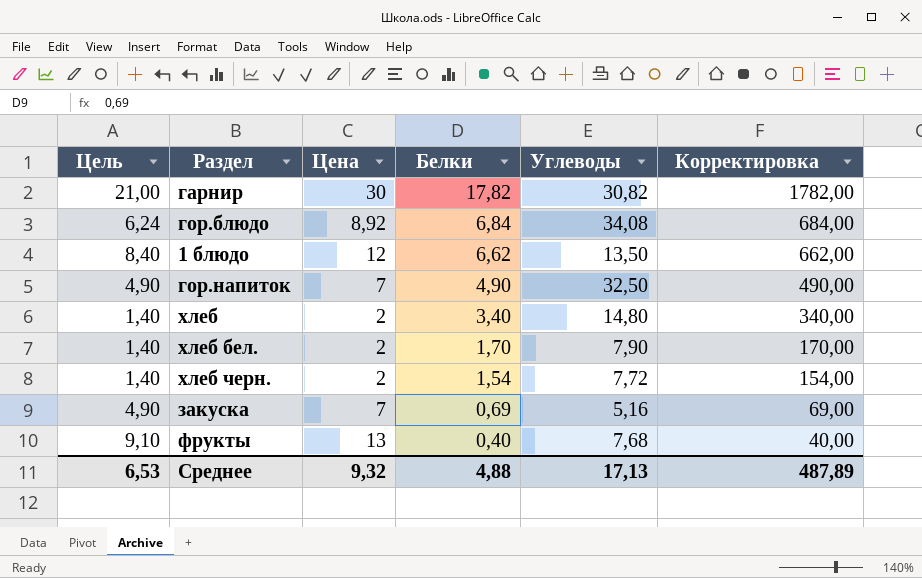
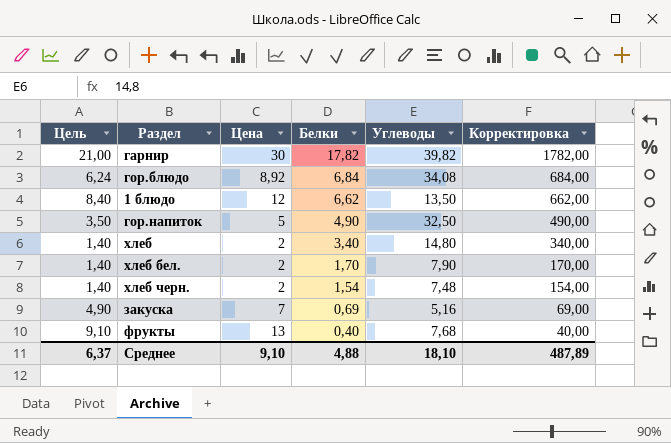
гарнир | Углеводы: 30,82 -> 39,82
гор.напиток | Цель: 4,90 -> 3,50
гор.напиток | Цена: 7 -> 5
хлеб черн. | Углеводы: 7,72 -> 7,48
Среднее | Цель: 6,53 -> 6,37
Среднее | Цена: 9,32 -> 9,10
Среднее | Углеводы: 17,13 -> 18,10

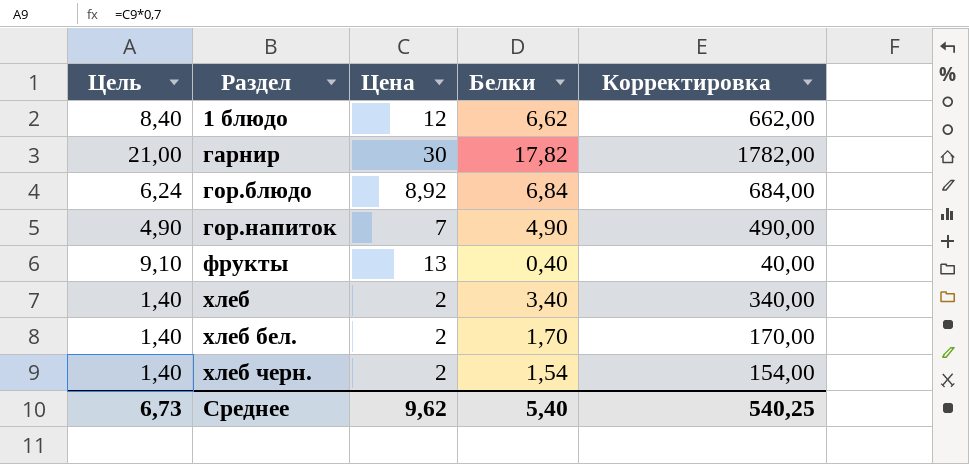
row order: Белки descending -> Раздел ascending
column Углеводы | position: 5 -> none
row закуска: 4,90 | 7 | 0,69 | 5,16 | 69,00 -> none
гор.напиток | Цель: 3,50 -> 4,90
гор.напиток | Цена: 5 -> 7
Среднее | Цель: 6,37 -> 6,73
Среднее | Цена: 9,10 -> 9,62
Среднее | Белки: 4,88 -> 5,40
Среднее | Корректировка: 487,89 -> 540,25

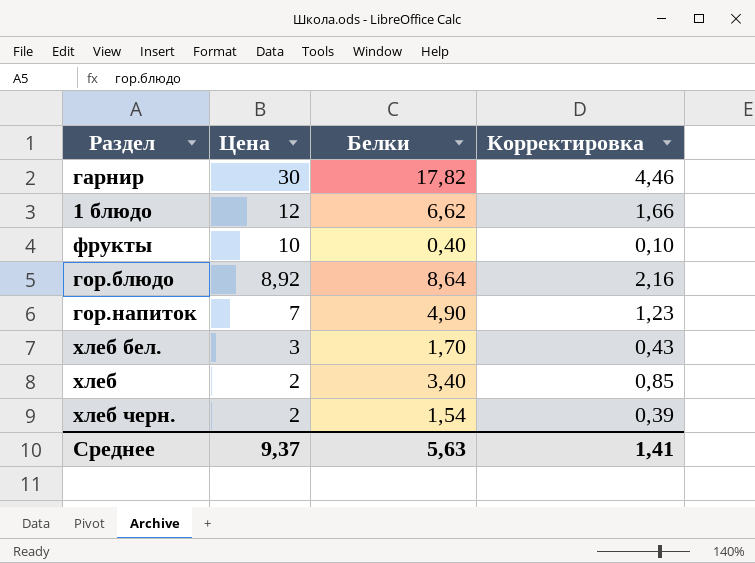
row order: Раздел ascending -> Цена descending
column Цель | formula: [Цена] * 0,7 -> none
column Корректировка | formula: [Белки] * 100 -> [Белки] * 0,25
фрукты | Цена: 13 -> 10
гор.блюдо | Белки: 6,84 -> 8,64
хлеб бел. | Цена: 2 -> 3
Среднее | Цена: 9,62 -> 9,37
Среднее | Белки: 5,40 -> 5,63
Среднее | Корректировка: 540,25 -> 1,41

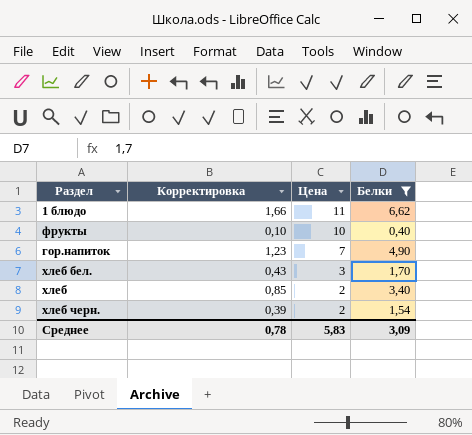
filter: none -> Белки <= 6,62
column Корректировка | position: 4 -> 2
1 блюдо | Цена: 12 -> 11
Среднее | Корректировка: 1,41 -> 0,78
Среднее | Цена: 9,37 -> 5,83
Среднее | Белки: 5,63 -> 3,09

